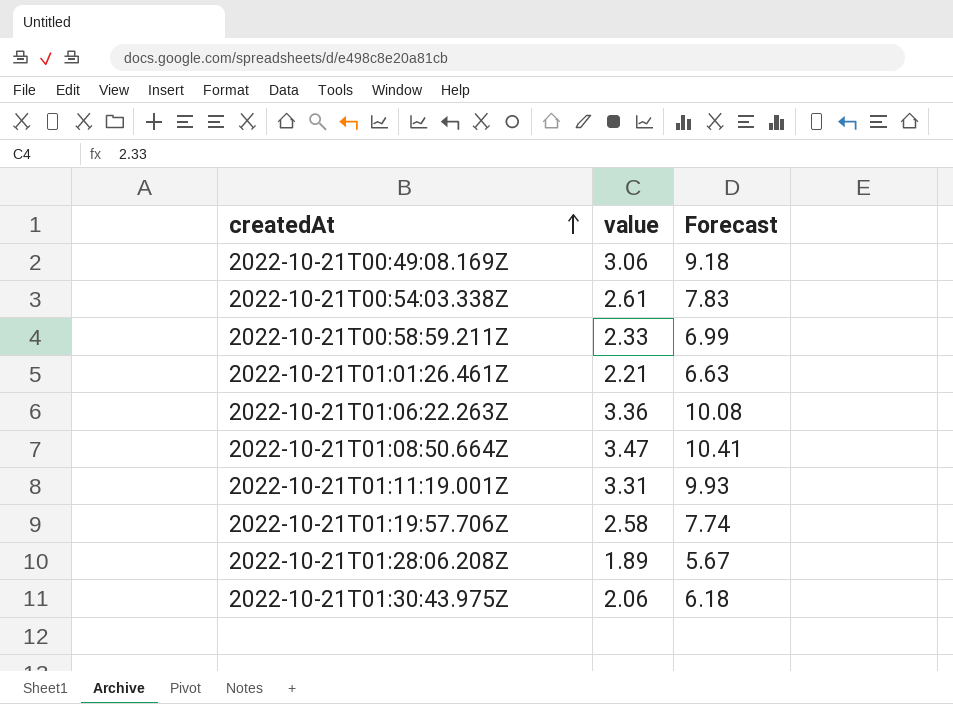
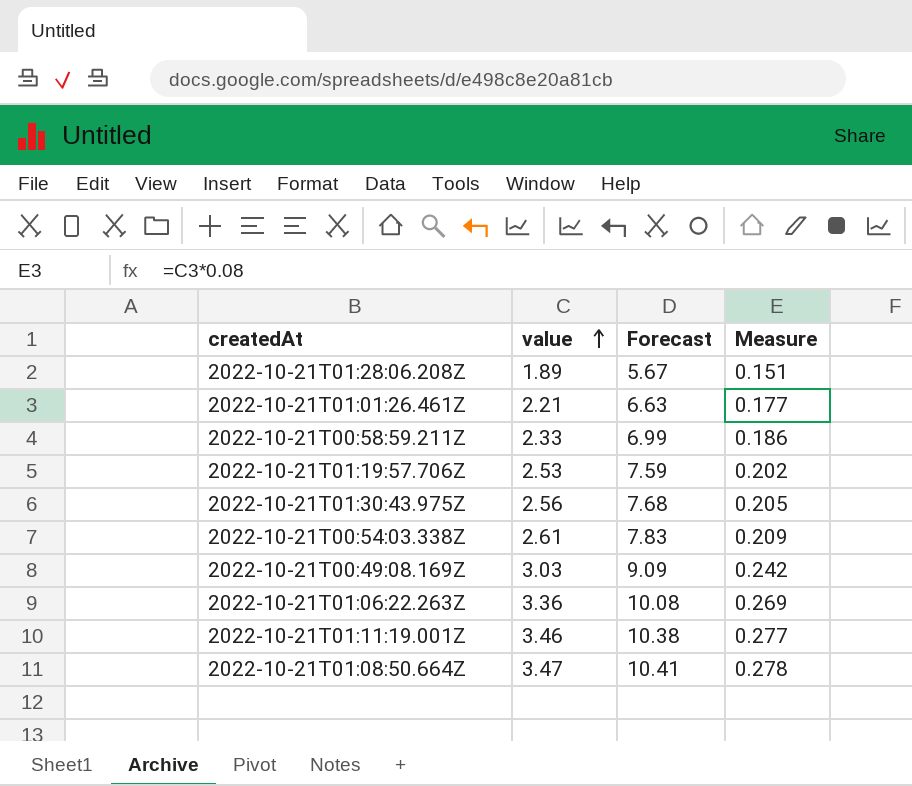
row order: createdAt ascending -> value ascending
column Measure | formula: none -> [value] * 0.08
2022-10-21T01:19:57.706Z | value: 2.58 -> 2.53
2022-10-21T01:19:57.706Z | Forecast: 7.74 -> 7.59
2022-10-21T01:30:43.975Z | value: 2.06 -> 2.56
2022-10-21T01:30:43.975Z | Forecast: 6.18 -> 7.68
2022-10-21T00:49:08.169Z | value: 3.06 -> 3.03
2022-10-21T00:49:08.169Z | Forecast: 9.18 -> 9.09
2022-10-21T01:11:19.001Z | value: 3.31 -> 3.46
2022-10-21T01:11:19.001Z | Forecast: 9.93 -> 10.38

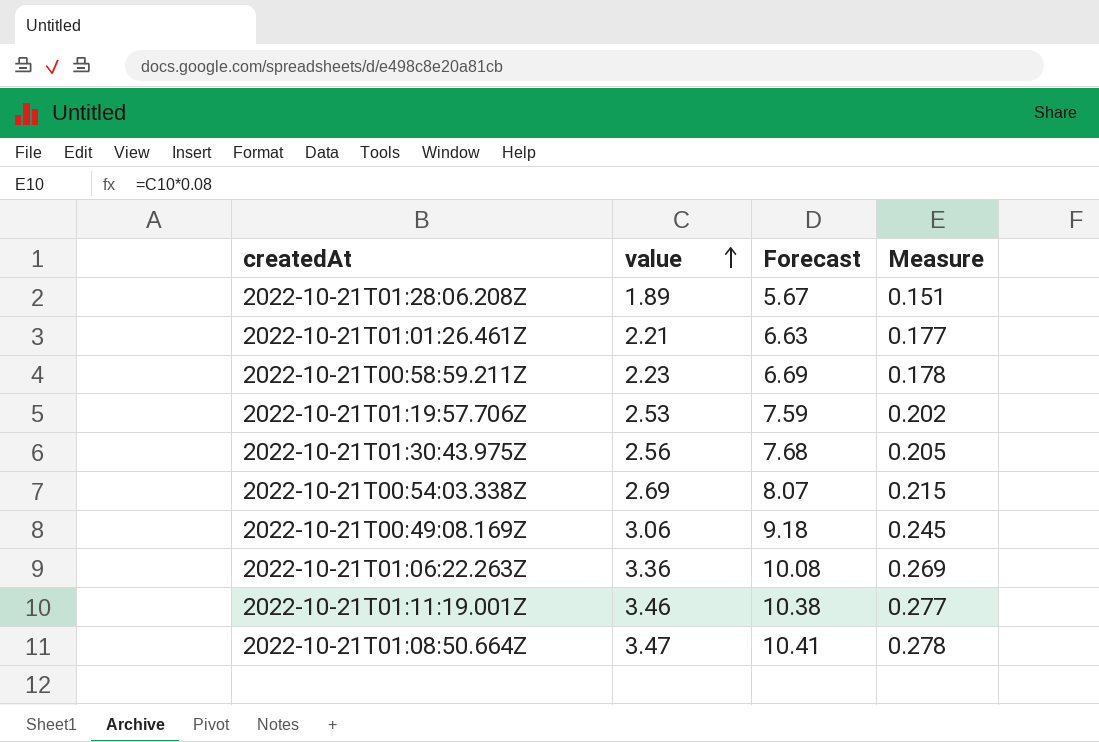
2022-10-21T00:58:59.211Z | value: 2.33 -> 2.23
2022-10-21T00:58:59.211Z | Forecast: 6.99 -> 6.69
2022-10-21T00:58:59.211Z | Measure: 0.186 -> 0.178
2022-10-21T00:54:03.338Z | value: 2.61 -> 2.69
2022-10-21T00:54:03.338Z | Forecast: 7.83 -> 8.07
2022-10-21T00:54:03.338Z | Measure: 0.209 -> 0.215
2022-10-21T00:49:08.169Z | value: 3.03 -> 3.06
2022-10-21T00:49:08.169Z | Forecast: 9.09 -> 9.18
2022-10-21T00:49:08.169Z | Measure: 0.242 -> 0.245

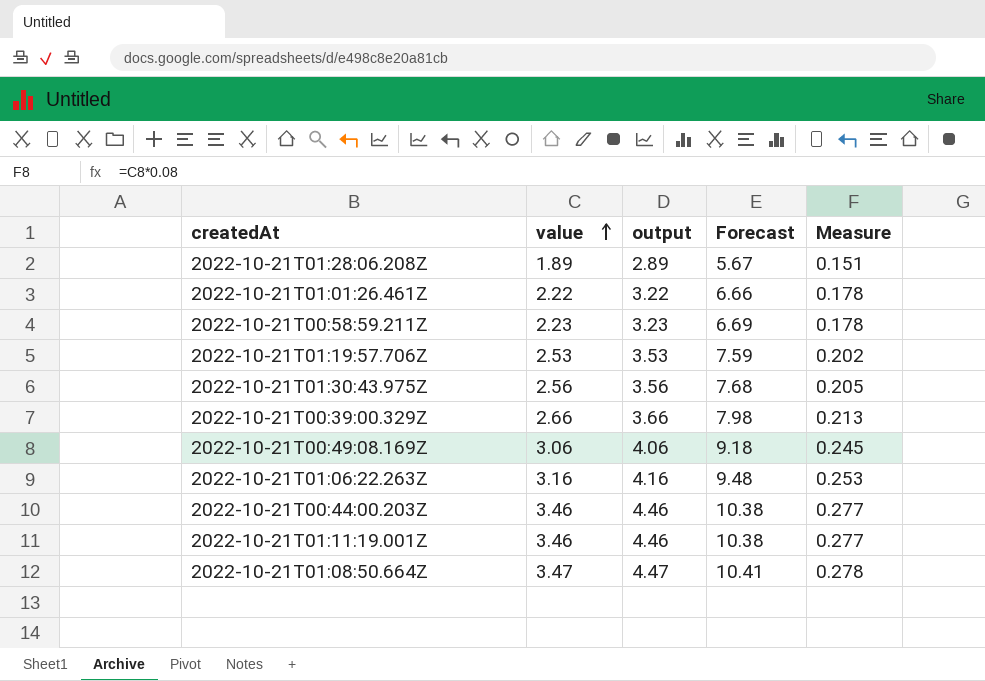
column output | formula: none -> [value] + 1
row 2022-10-21T00:54:03.338Z: 2.69 | 8.07 | 0.215 -> none
2022-10-21T01:01:26.461Z | value: 2.21 -> 2.22
2022-10-21T01:01:26.461Z | Forecast: 6.63 -> 6.66
2022-10-21T01:01:26.461Z | Measure: 0.177 -> 0.178
row 2022-10-21T00:39:00.329Z: none -> 2.66 | 3.66 | 7.98 | 0.213
2022-10-21T01:06:22.263Z | value: 3.36 -> 3.16
2022-10-21T01:06:22.263Z | Forecast: 10.08 -> 9.48
2022-10-21T01:06:22.263Z | Measure: 0.269 -> 0.253
row 2022-10-21T00:44:00.203Z: none -> 3.46 | 4.46 | 10.38 | 0.277

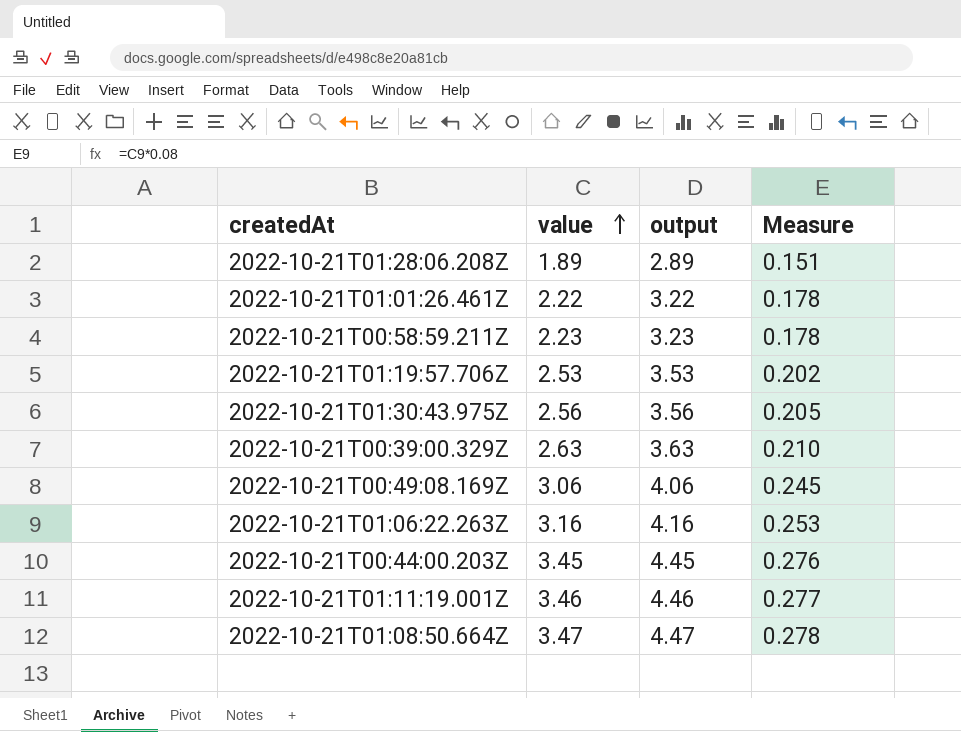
column Forecast | formula: [value] * 3 -> none
2022-10-21T00:39:00.329Z | value: 2.66 -> 2.63
2022-10-21T00:39:00.329Z | output: 3.66 -> 3.63
2022-10-21T00:39:00.329Z | Measure: 0.213 -> 0.210
2022-10-21T00:44:00.203Z | value: 3.46 -> 3.45
2022-10-21T00:44:00.203Z | output: 4.46 -> 4.45
2022-10-21T00:44:00.203Z | Measure: 0.277 -> 0.276

